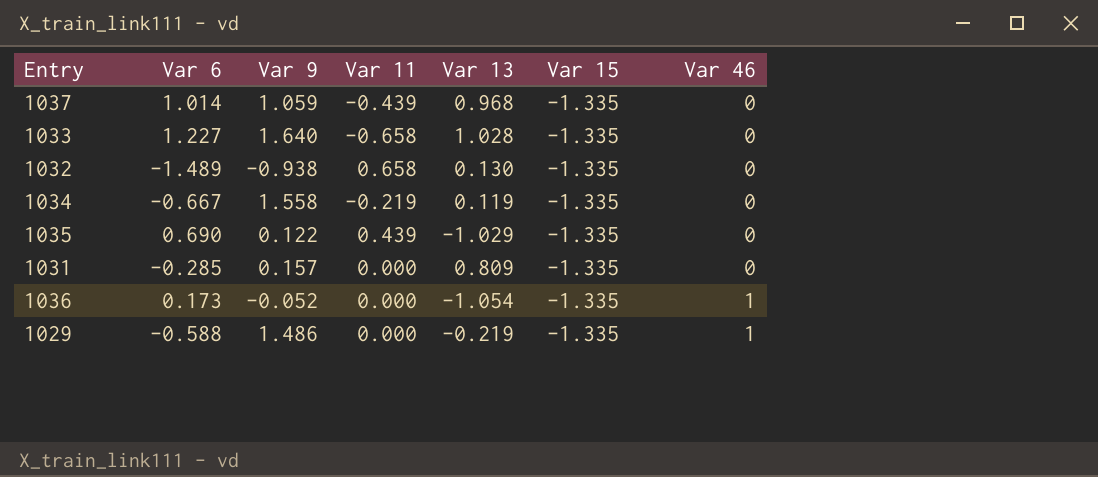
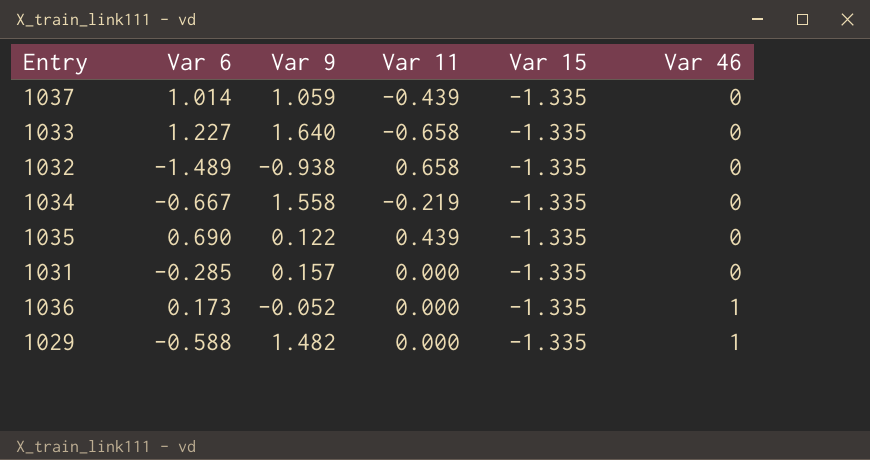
column Var 13 | position: 5 -> none
1029 | Var 9: 1.486 -> 1.482

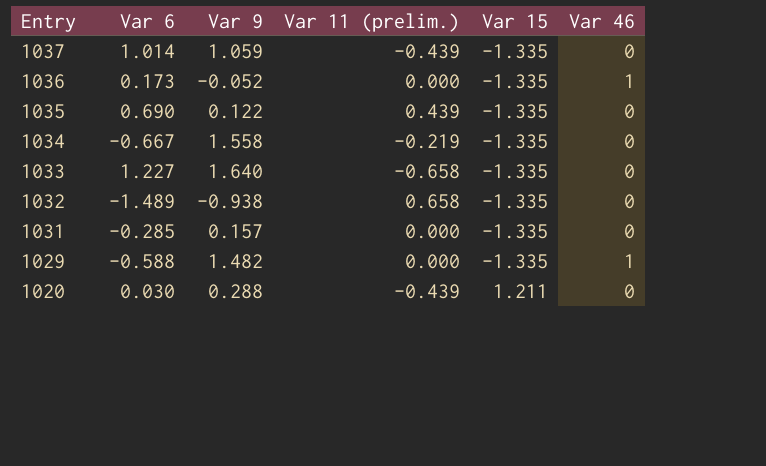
row order: Var 46 ascending -> Entry descending
column name: Var 11 -> Var 11 (prelim.)
row 1020: none -> 0.030 | 0.288 | -0.439 | 1.211 | 0

